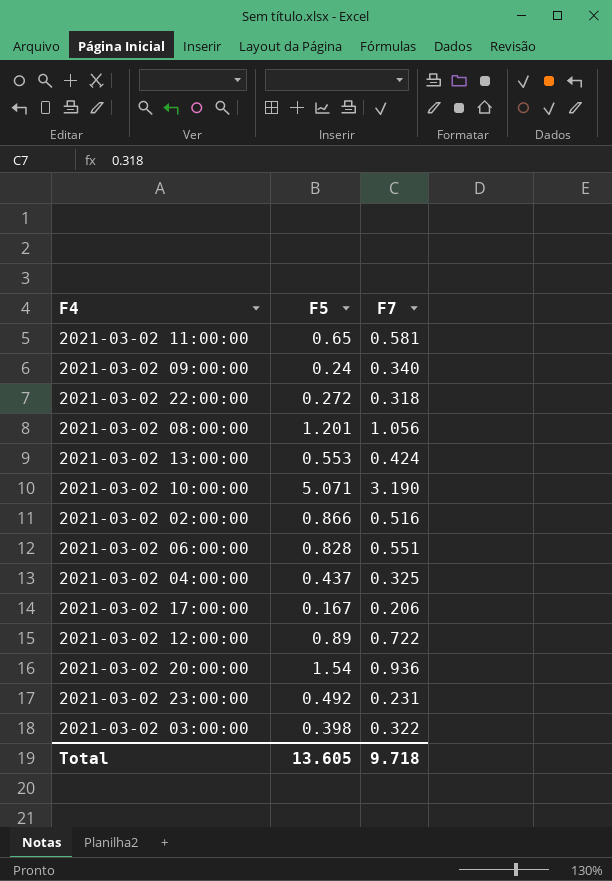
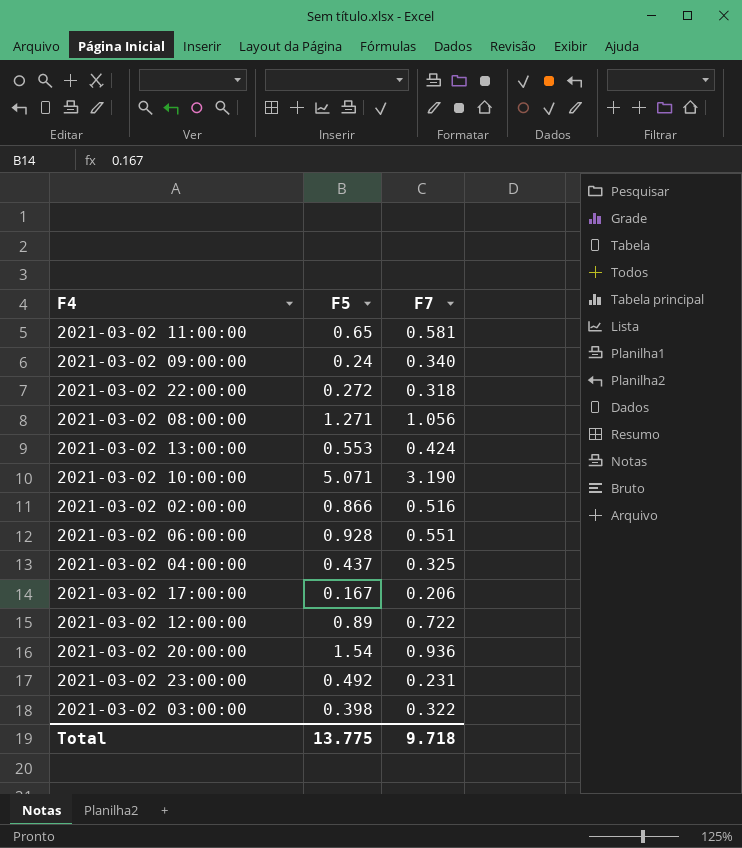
2021-03-02 08:00:00 | F5: 1.201 -> 1.271
2021-03-02 06:00:00 | F5: 0.828 -> 0.928
Total | F5: 13.605 -> 13.775

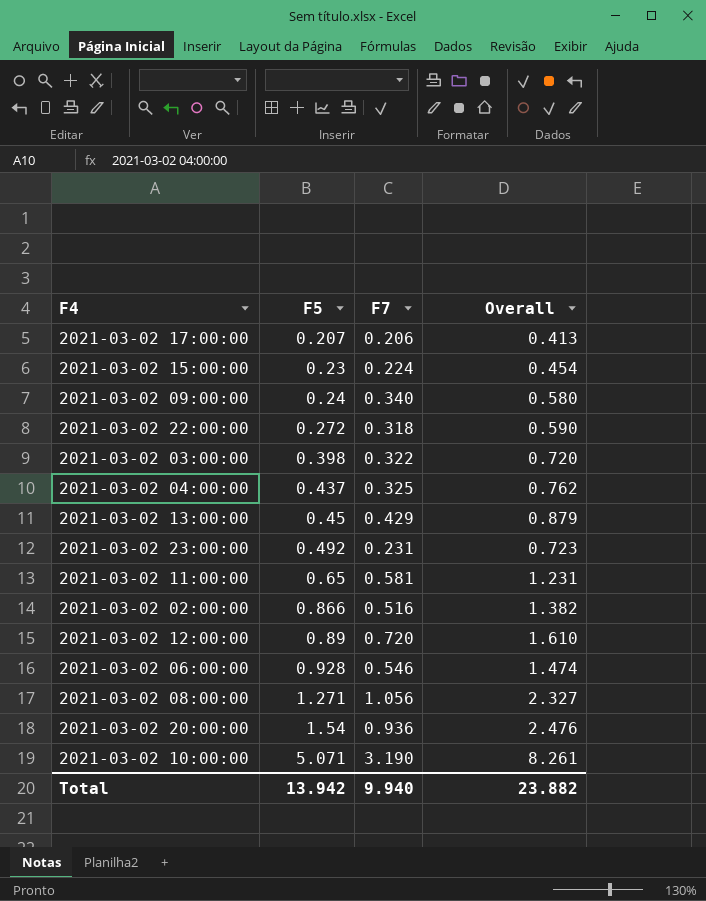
row order: none -> F5 ascending
column Overall | formula: none -> [F5] + [F7]
2021-03-02 17:00:00 | F5: 0.167 -> 0.207
row 2021-03-02 15:00:00: none -> 0.23 | 0.224 | 0.454
2021-03-02 13:00:00 | F5: 0.553 -> 0.45
2021-03-02 13:00:00 | F7: 0.424 -> 0.429
2021-03-02 12:00:00 | F7: 0.722 -> 0.720
2021-03-02 06:00:00 | F7: 0.551 -> 0.546
Total | F5: 13.775 -> 13.942
Total | F7: 9.718 -> 9.940

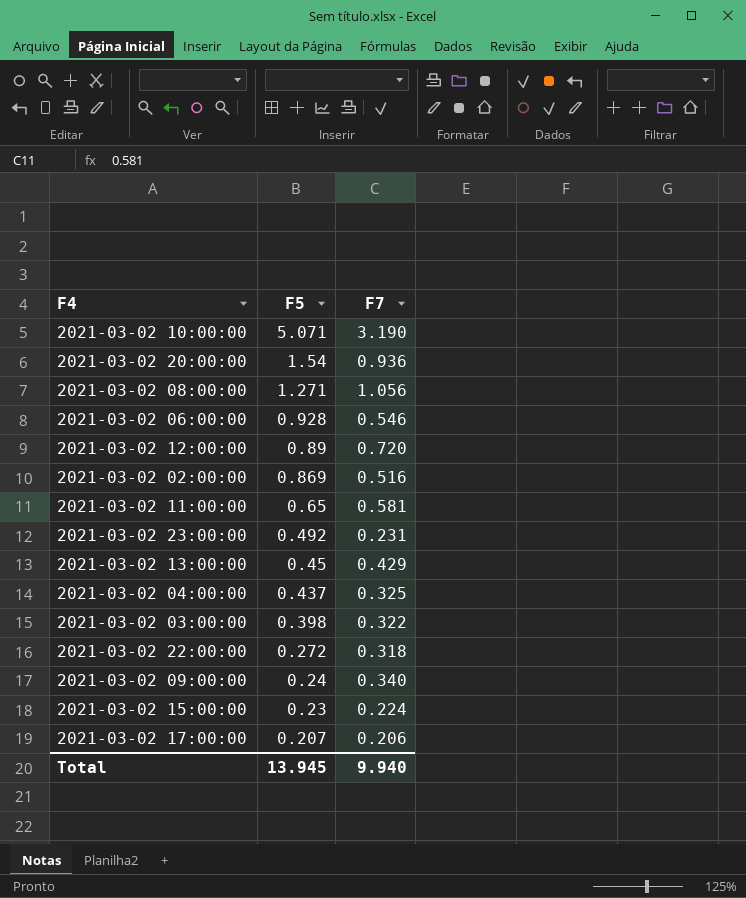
row order: F5 ascending -> F5 descending
column Overall | formula: [F5] + [F7] -> none
2021-03-02 02:00:00 | F5: 0.866 -> 0.869
Total | F5: 13.942 -> 13.945

